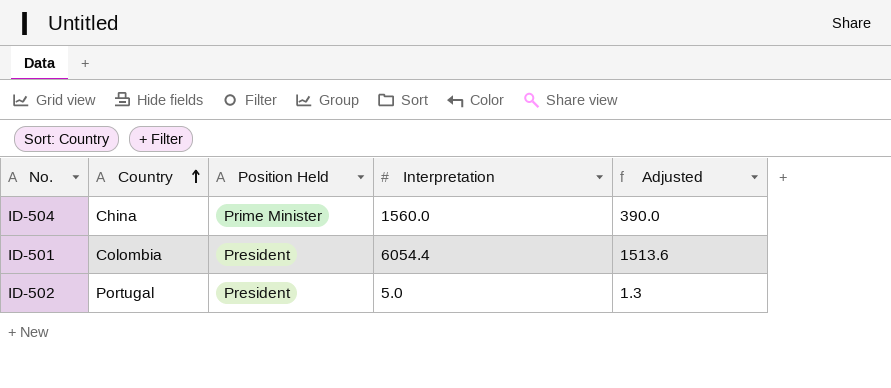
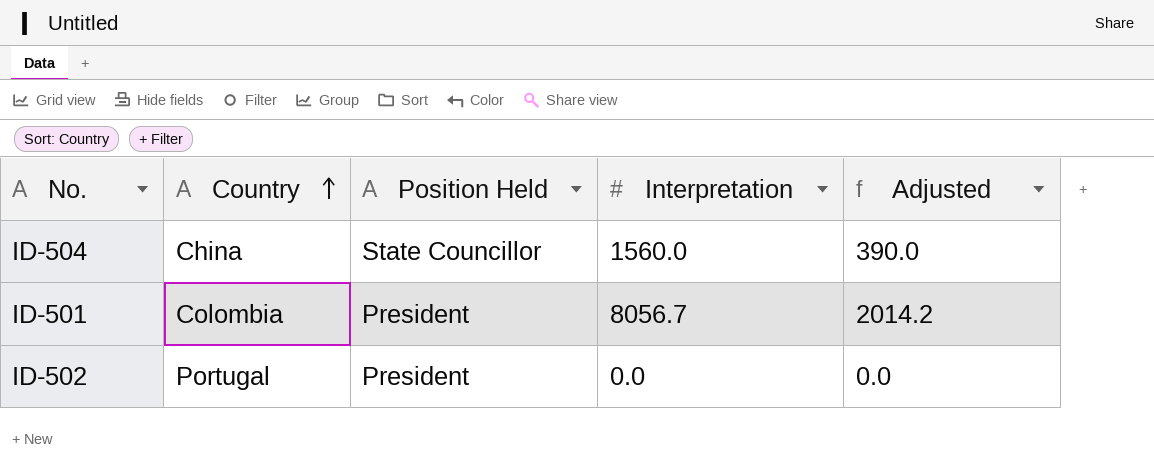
ID-504 | Position Held: Prime Minister -> State Councillor
ID-501 | Interpretation: 6054.4 -> 8056.7
ID-501 | Adjusted: 1513.6 -> 2014.2
ID-502 | Interpretation: 5.0 -> 0.0
ID-502 | Adjusted: 1.3 -> 0.0

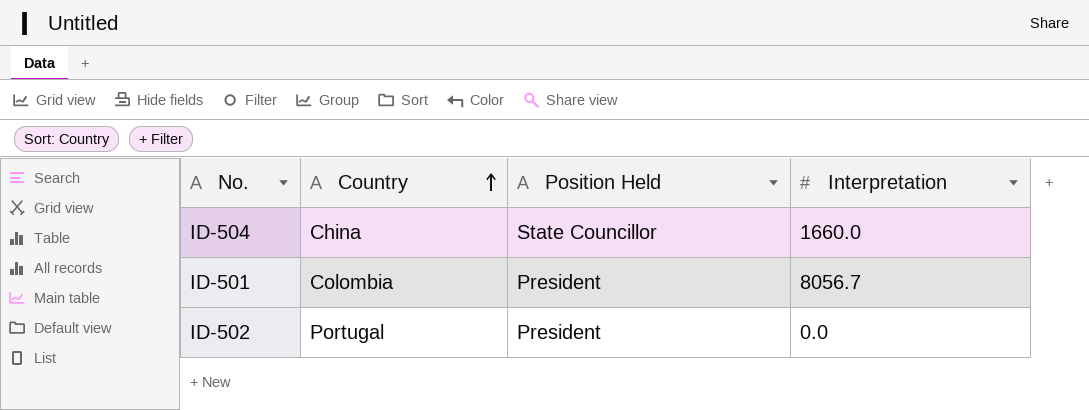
column Adjusted | formula: [Interpretation] * 0.25 -> none
ID-504 | Interpretation: 1560.0 -> 1660.0

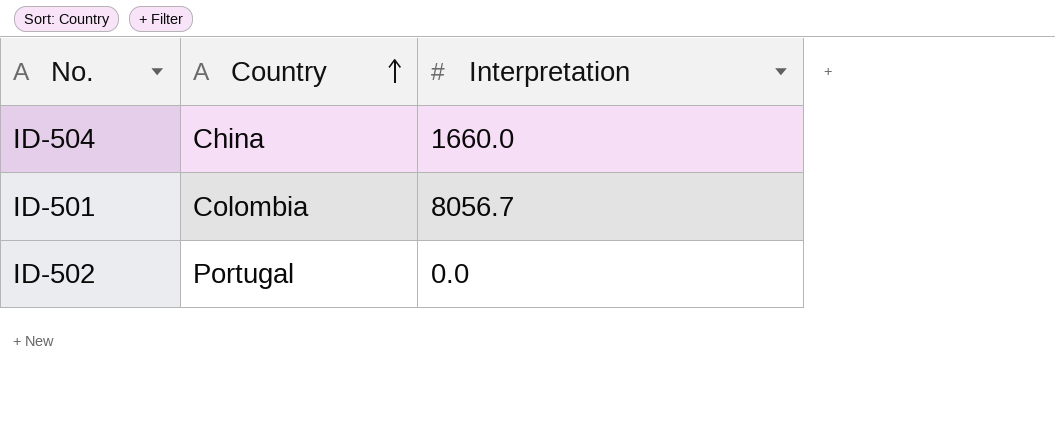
column Position Held | position: 3 -> none

